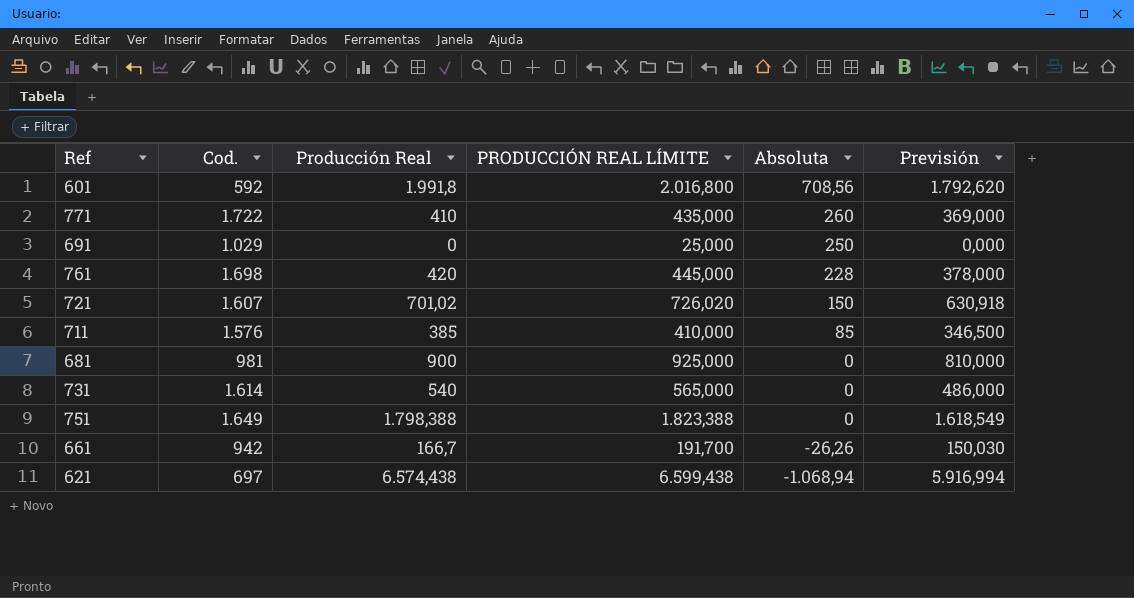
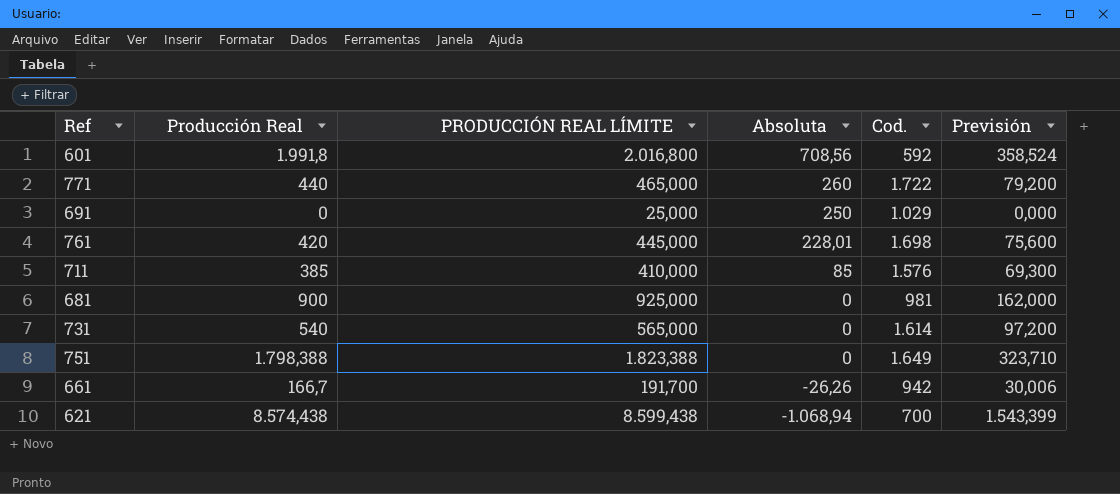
column Cod. | position: 2 -> 5
column Previsión | formula: [Producción Real] * 0,9 -> [Producción Real] * 0,18
row 721: 1.607 | 701,02 | 726,020 | 150 | 630,918 -> none
771 | Producción Real: 410 -> 440
771 | PRODUCCIÓN REAL LÍMITE: 435,000 -> 465,000
761 | Absoluta: 228 -> 228,01
621 | Producción Real: 6.574,438 -> 8.574,438
621 | PRODUCCIÓN REAL LÍMITE: 6.599,438 -> 8.599,438
621 | Cod.: 697 -> 700

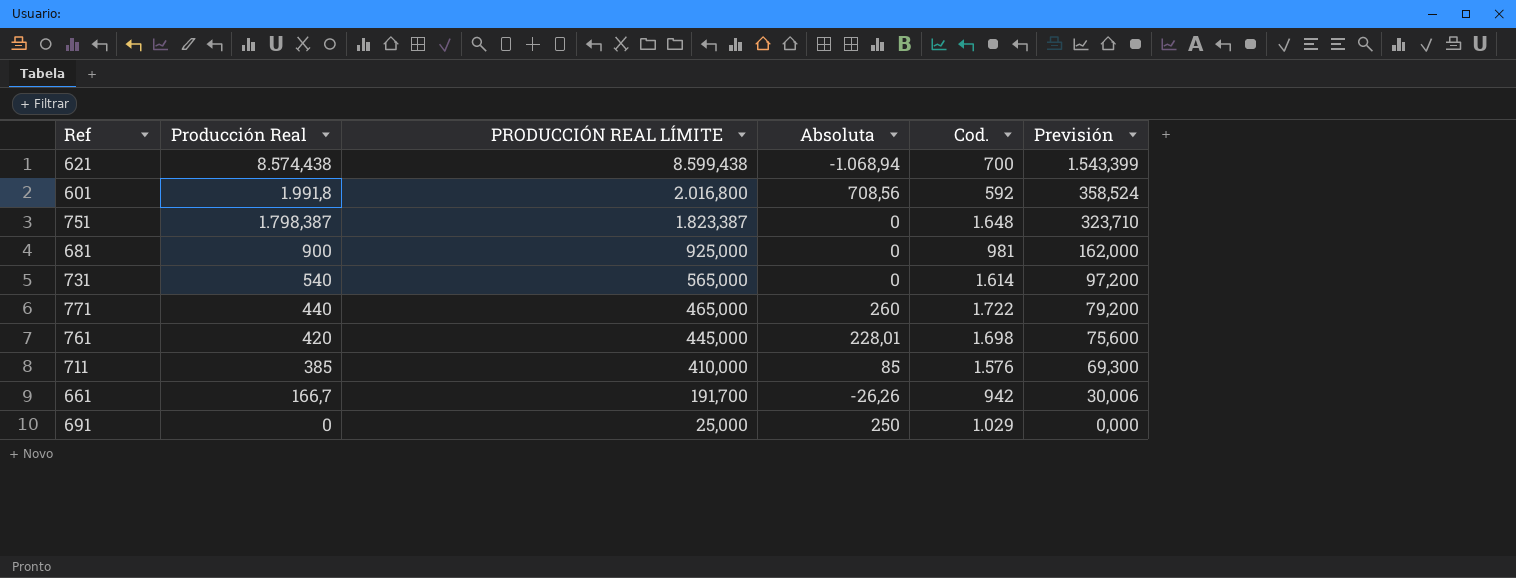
row order: Absoluta descending -> Producción Real descending
751 | Producción Real: 1.798,388 -> 1.798,387
751 | PRODUCCIÓN REAL LÍMITE: 1.823,388 -> 1.823,387
751 | Cod.: 1.649 -> 1.648

